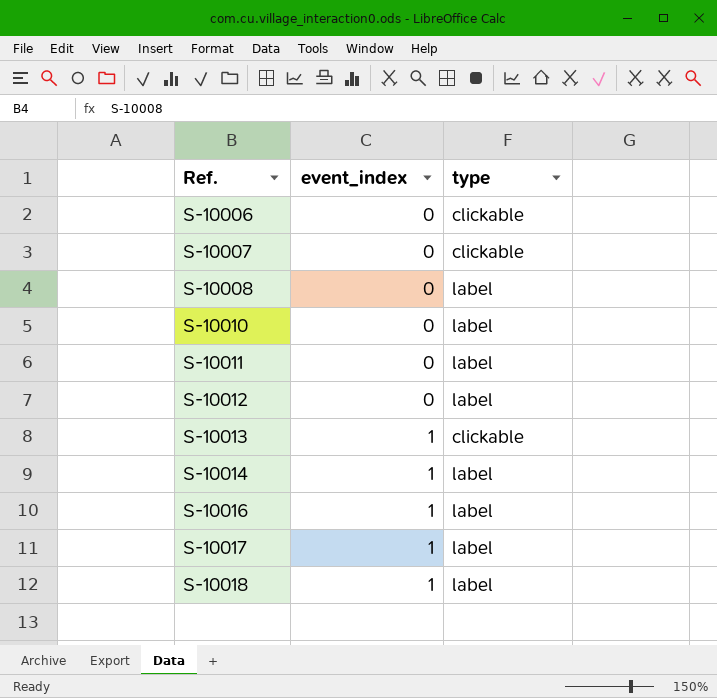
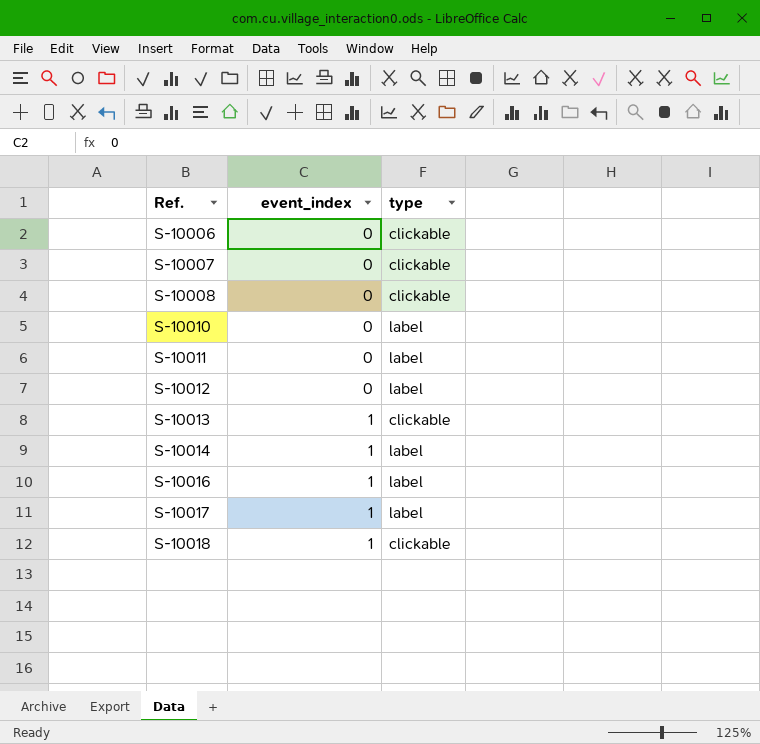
S-10008 | type: label -> clickable
S-10018 | type: label -> clickable

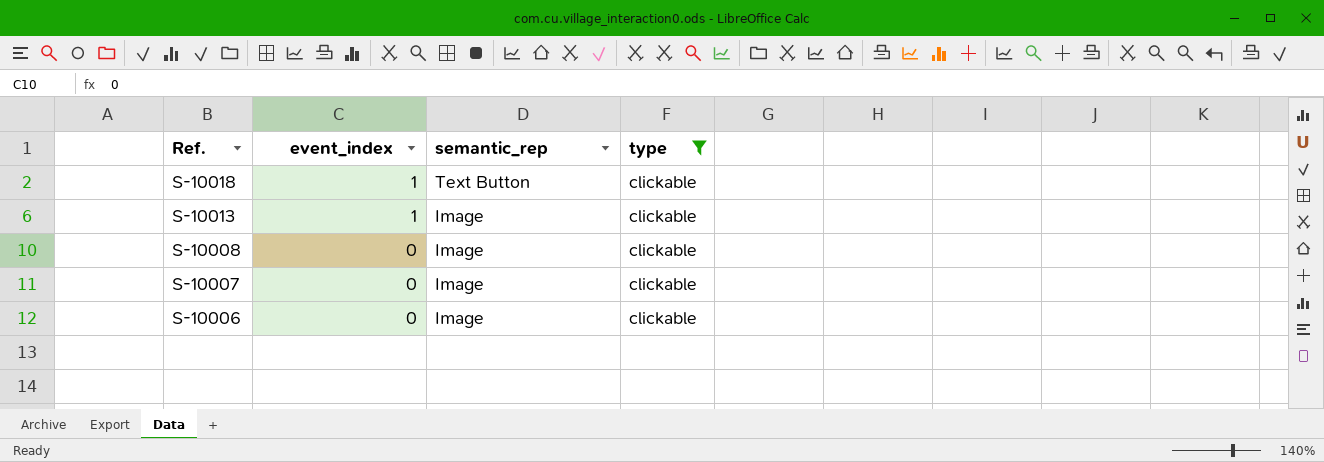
filter: none -> type = clickable
row order: Ref. ascending -> Ref. descending
column semantic_rep | position: none -> 3

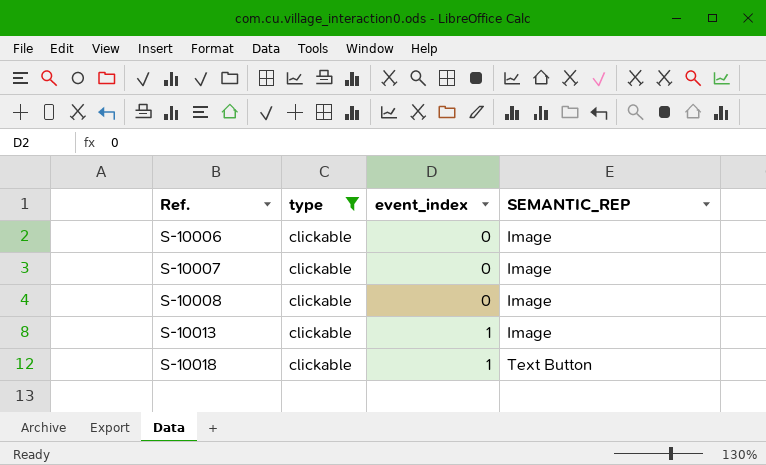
row order: Ref. descending -> Ref. ascending
column type | position: 4 -> 2
column name: semantic_rep -> SEMANTIC_REP

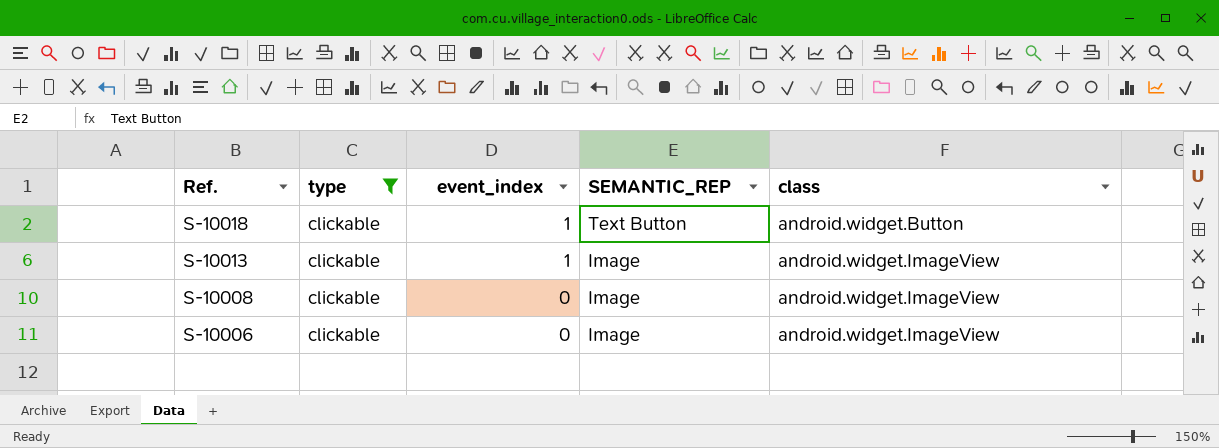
row order: Ref. ascending -> Ref. descending
column class | position: none -> 5
row S-10007: clickable | 0 | Image -> none

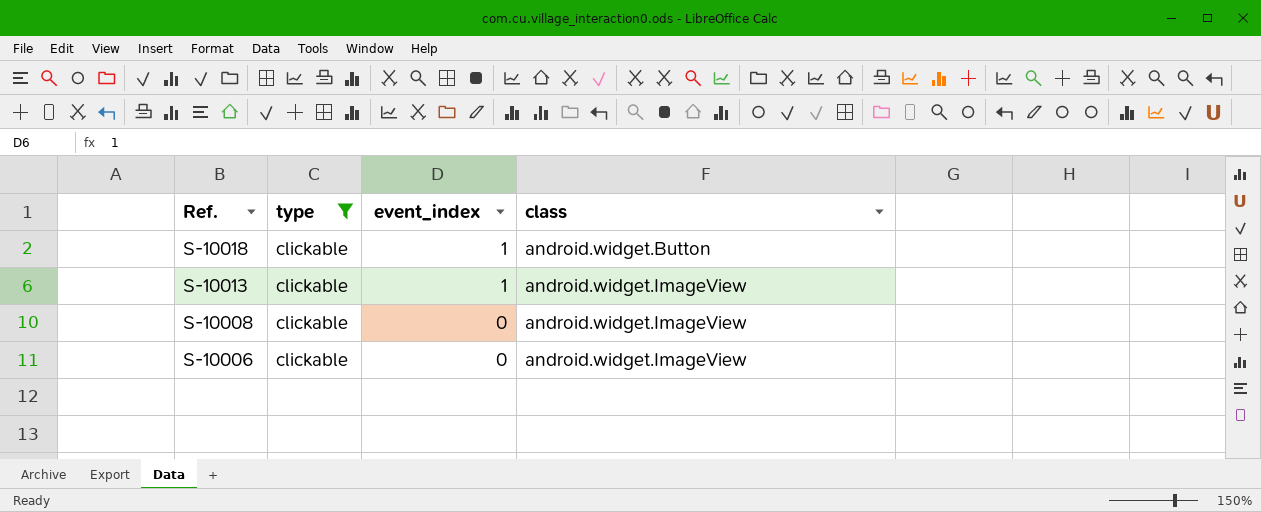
column SEMANTIC_REP | position: 4 -> none

